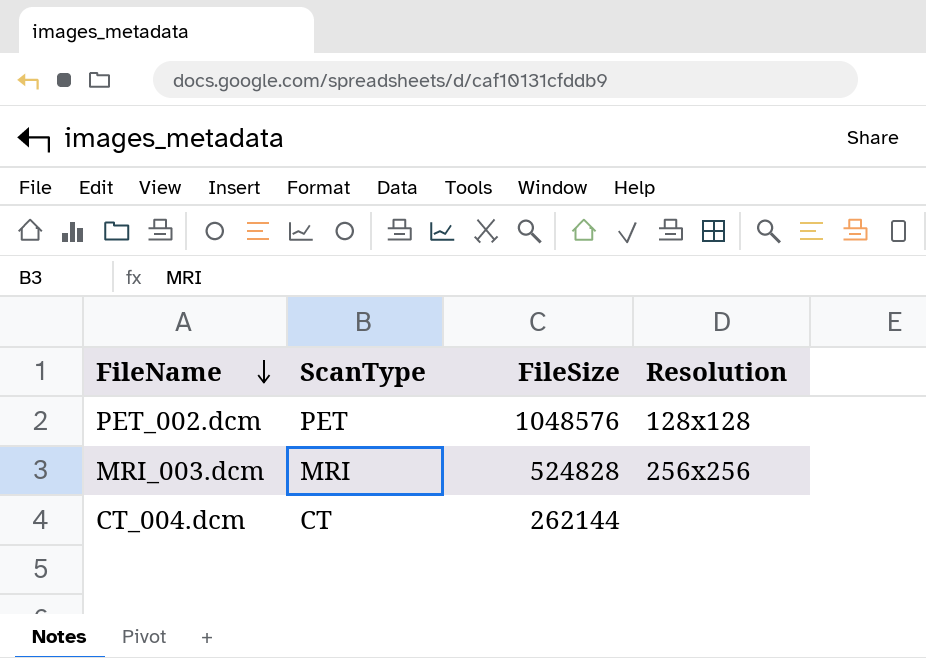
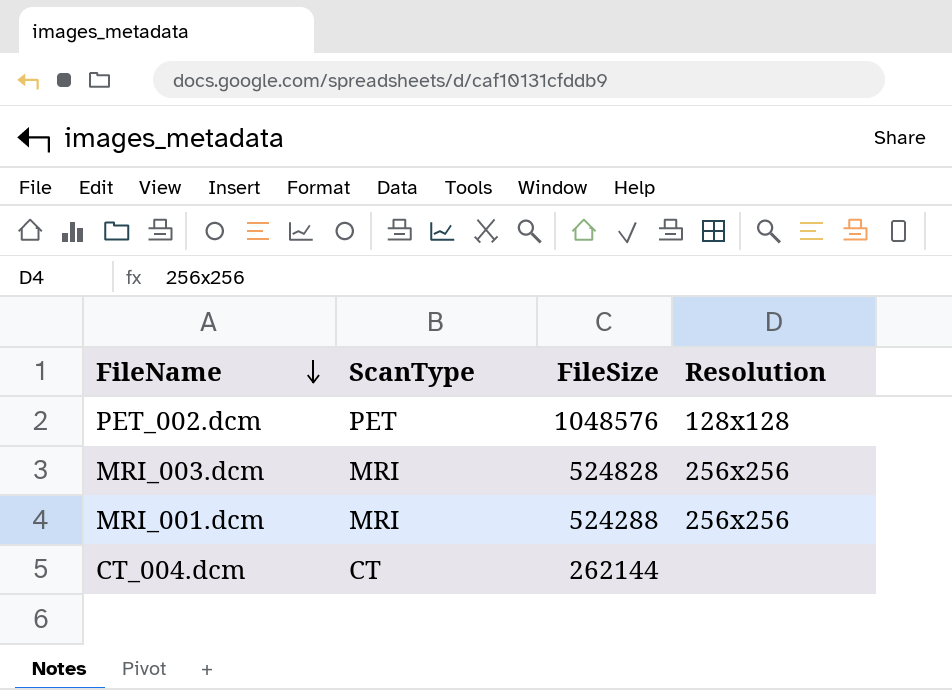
row MRI_001.dcm: none -> MRI | 524288 | 256x256

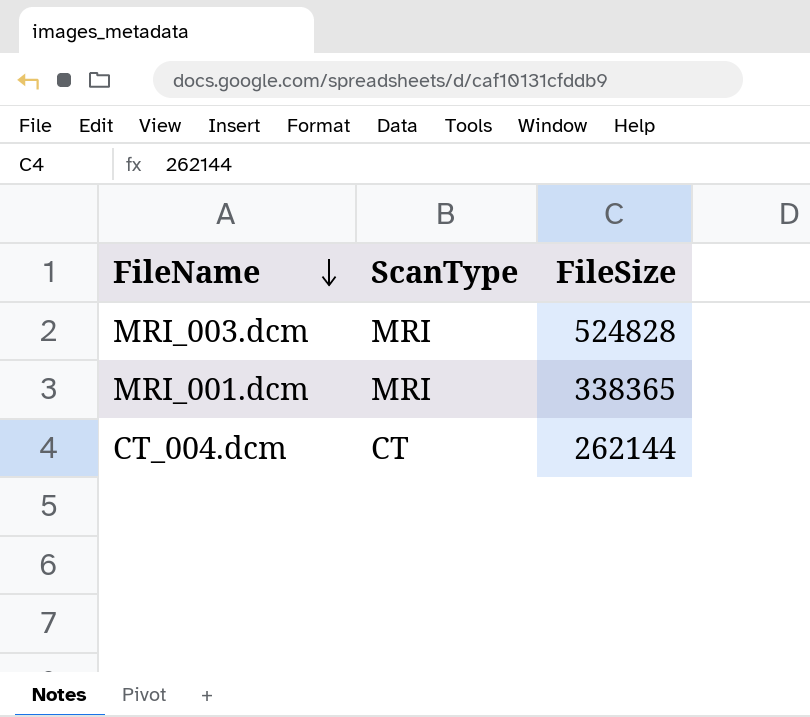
column Resolution | position: 4 -> none
row PET_002.dcm: PET | 1048576 | 128x128 -> none
MRI_001.dcm | FileSize: 524288 -> 338365

